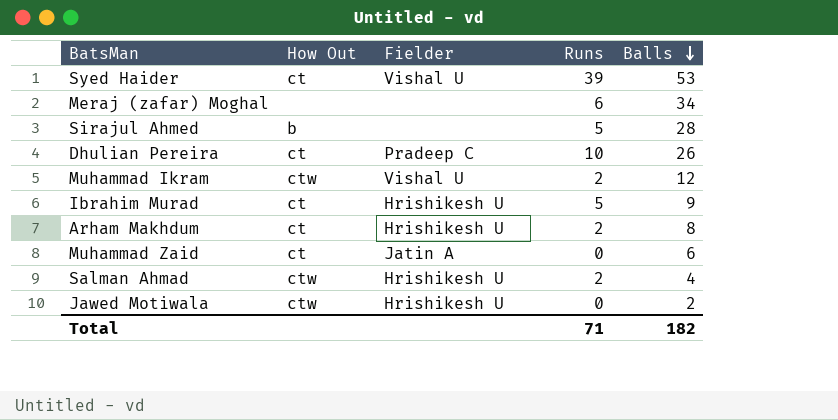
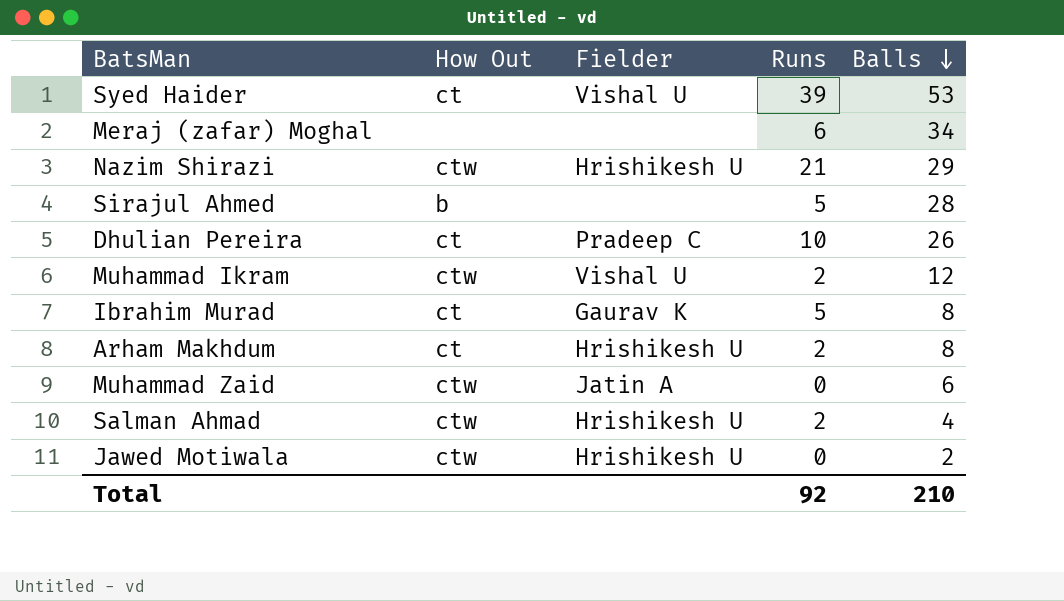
row Nazim Shirazi: none -> ctw | Hrishikesh U | 21 | 29
Ibrahim Murad | Fielder: Hrishikesh U -> Gaurav K
Ibrahim Murad | Balls: 9 -> 8
Muhammad Zaid | How Out: ct -> ctw
Total | Runs: 71 -> 92
Total | Balls: 182 -> 210

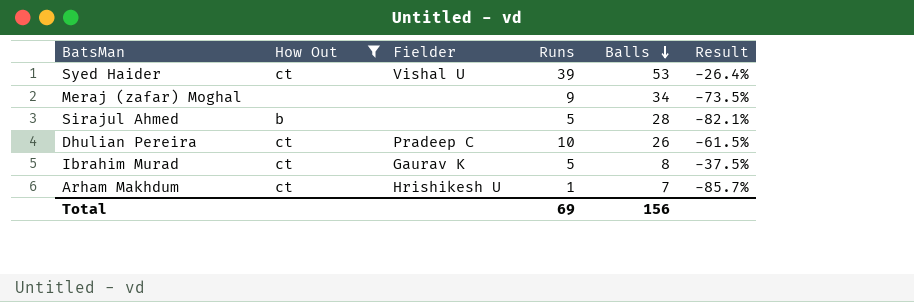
filter: none -> How Out != ctw
column Result | formula: none -> ([Runs] - [Balls]) / [Balls]
Meraj (zafar) Moghal | Runs: 6 -> 9
Arham Makhdum | Runs: 2 -> 1
Arham Makhdum | Balls: 8 -> 7
Total | Runs: 92 -> 69
Total | Balls: 210 -> 156

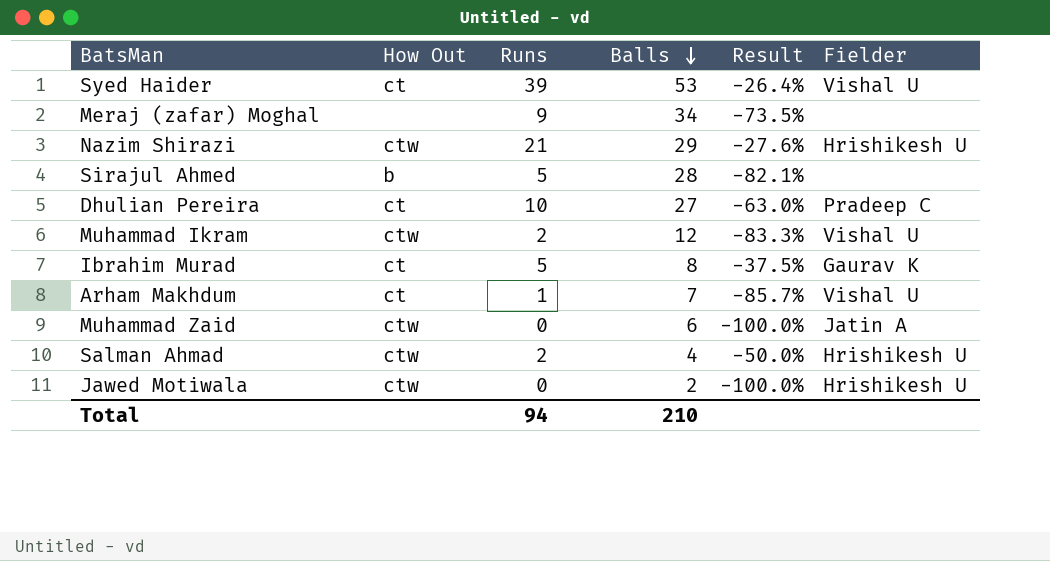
filter: How Out != ctw -> none
column Fielder | position: 3 -> 6
Dhulian Pereira | Balls: 26 -> 27
Dhulian Pereira | Result: -61.5% -> -63.0%
Arham Makhdum | Fielder: Hrishikesh U -> Vishal U
Total | Runs: 69 -> 94
Total | Balls: 156 -> 210

